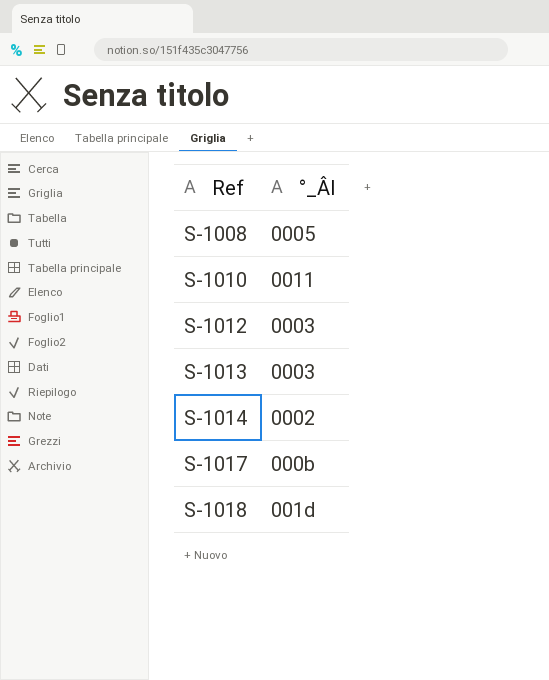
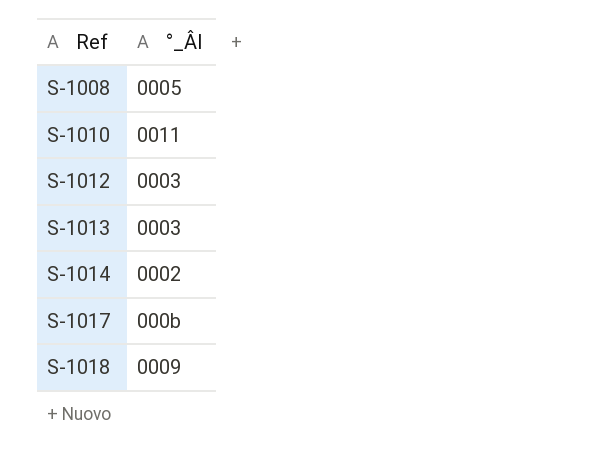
S-1018 | °_ÂI: 001d -> 0009

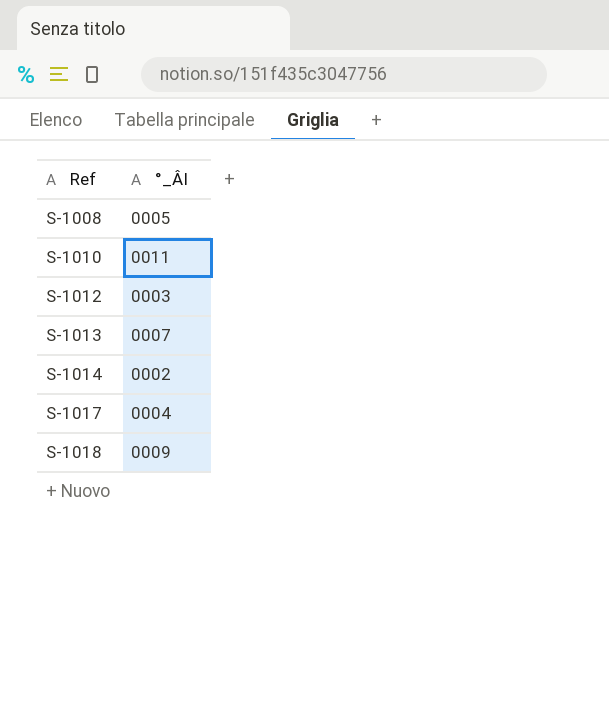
S-1013 | °_ÂI: 0003 -> 0007
S-1017 | °_ÂI: 000b -> 0004

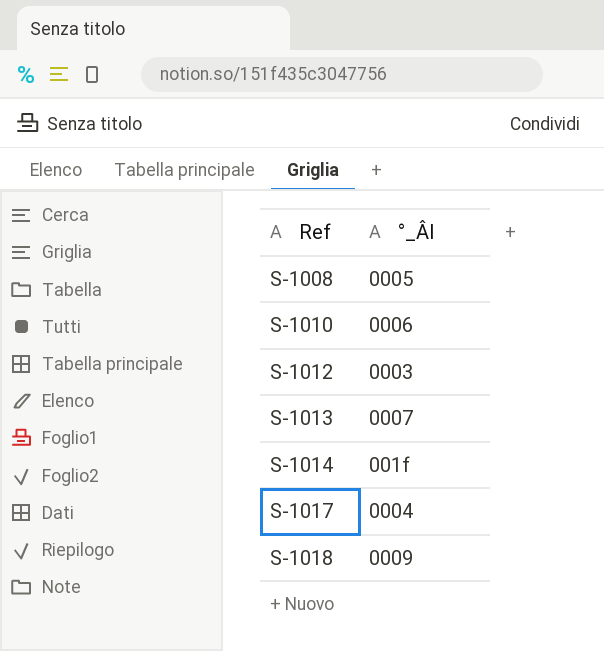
S-1010 | °_ÂI: 0011 -> 0006
S-1014 | °_ÂI: 0002 -> 001f

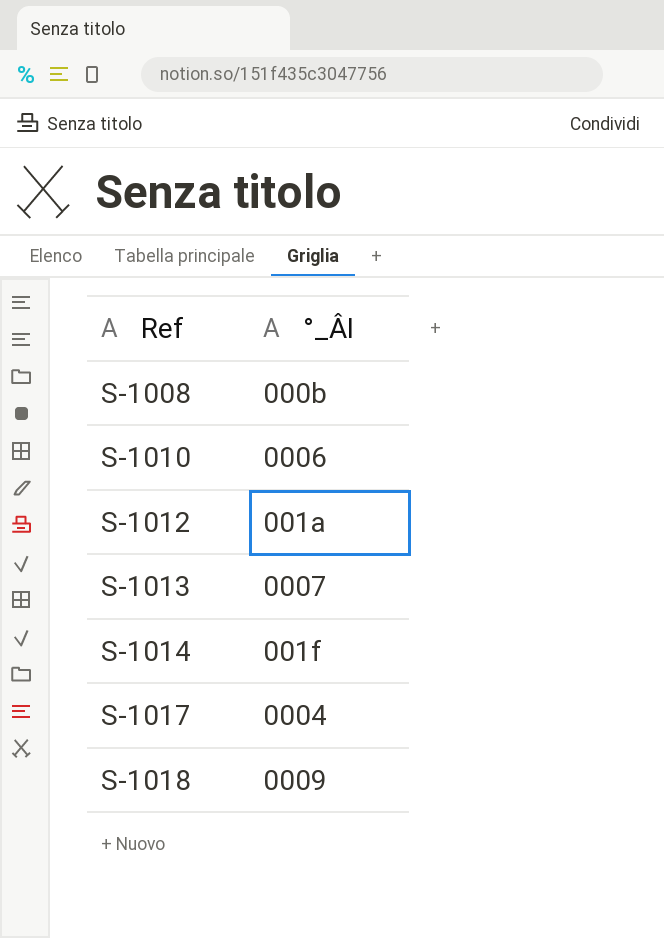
S-1008 | °_ÂI: 0005 -> 000b
S-1012 | °_ÂI: 0003 -> 001a

